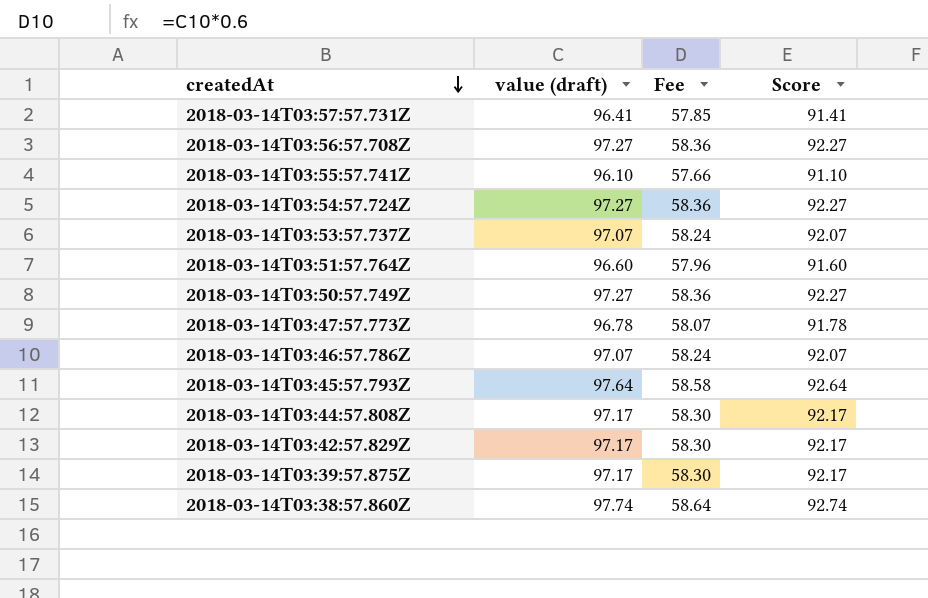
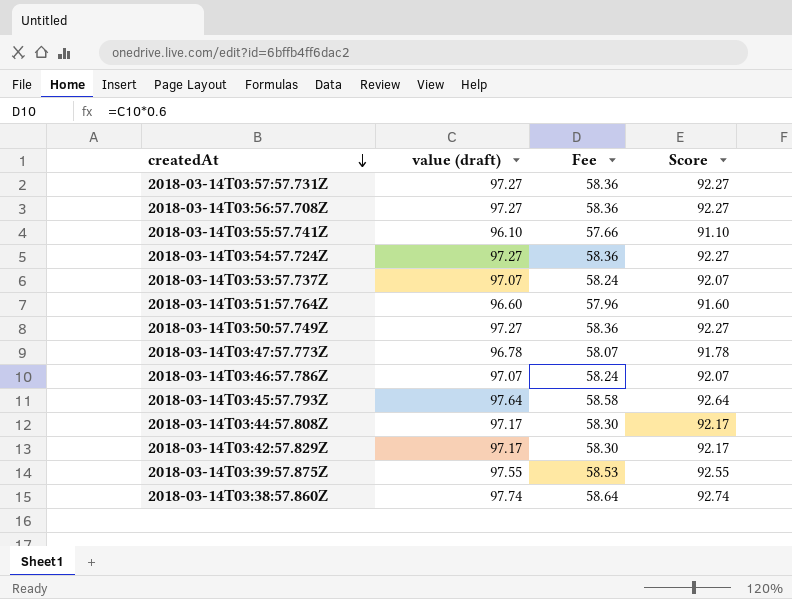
2018-03-14T03:57:57.731Z | value (draft): 96.41 -> 97.27
2018-03-14T03:57:57.731Z | Fee: 57.85 -> 58.36
2018-03-14T03:57:57.731Z | Score: 91.41 -> 92.27
2018-03-14T03:39:57.875Z | value (draft): 97.17 -> 97.55
2018-03-14T03:39:57.875Z | Fee: 58.30 -> 58.53
2018-03-14T03:39:57.875Z | Score: 92.17 -> 92.55

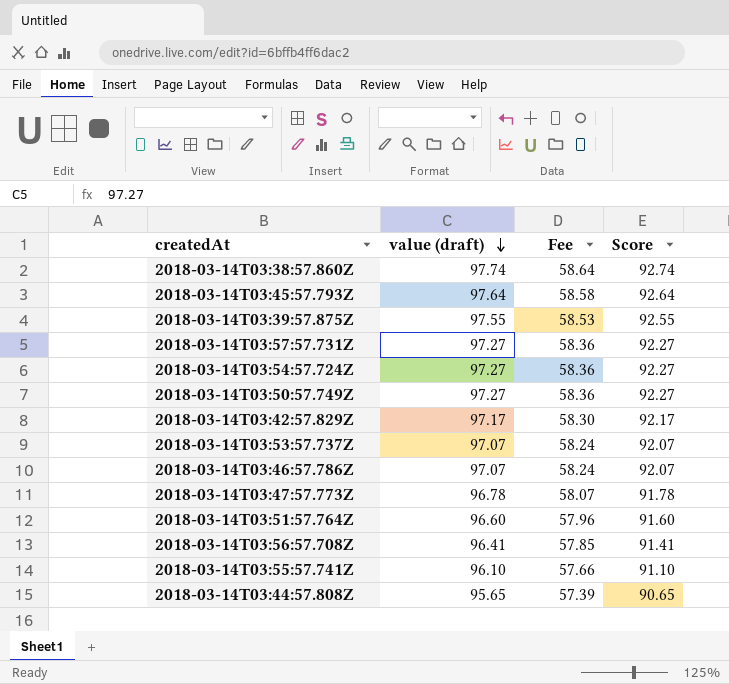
row order: createdAt descending -> value (draft) descending
2018-03-14T03:56:57.708Z | value (draft): 97.27 -> 96.41
2018-03-14T03:56:57.708Z | Fee: 58.36 -> 57.85
2018-03-14T03:56:57.708Z | Score: 92.27 -> 91.41
2018-03-14T03:44:57.808Z | value (draft): 97.17 -> 95.65
2018-03-14T03:44:57.808Z | Fee: 58.30 -> 57.39
2018-03-14T03:44:57.808Z | Score: 92.17 -> 90.65

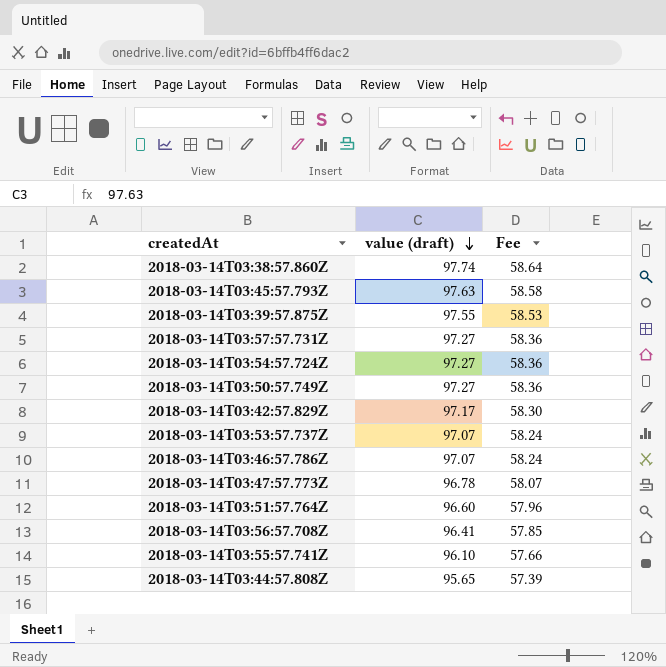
column Score | formula: [value (draft)] - 5 -> none
2018-03-14T03:45:57.793Z | value (draft): 97.64 -> 97.63

